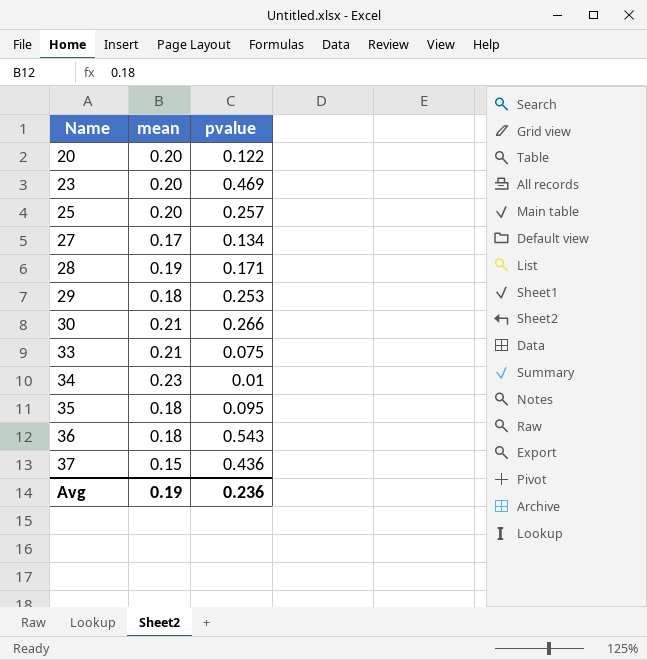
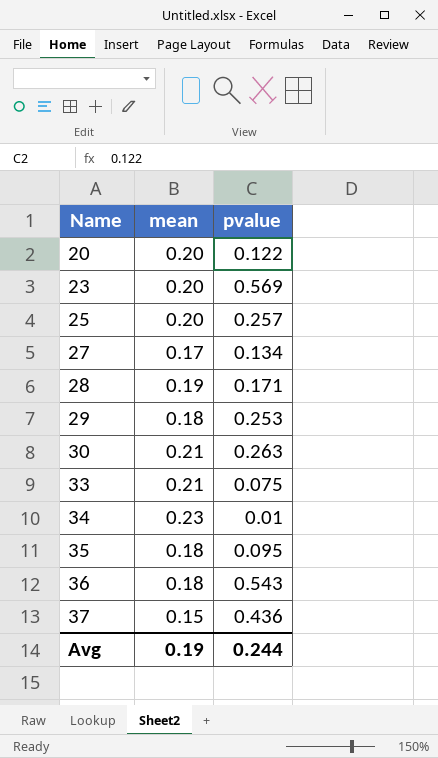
23 | pvalue: 0.469 -> 0.569
30 | pvalue: 0.266 -> 0.263
Avg | pvalue: 0.236 -> 0.244

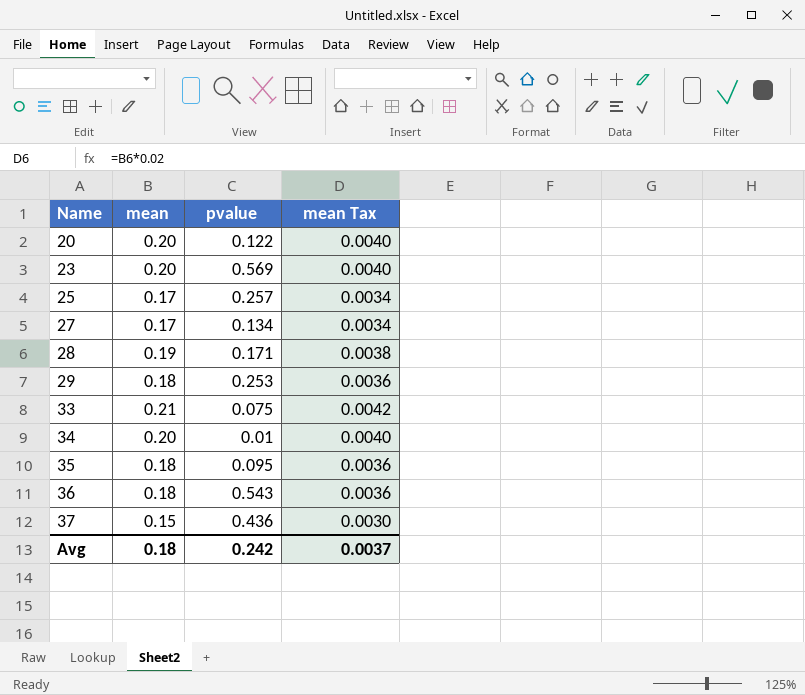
column mean Tax | formula: none -> [mean] * 0.02
row 30: 0.21 | 0.263 -> none
25 | mean: 0.20 -> 0.17
34 | mean: 0.23 -> 0.20
Avg | mean: 0.19 -> 0.18
Avg | pvalue: 0.244 -> 0.242

